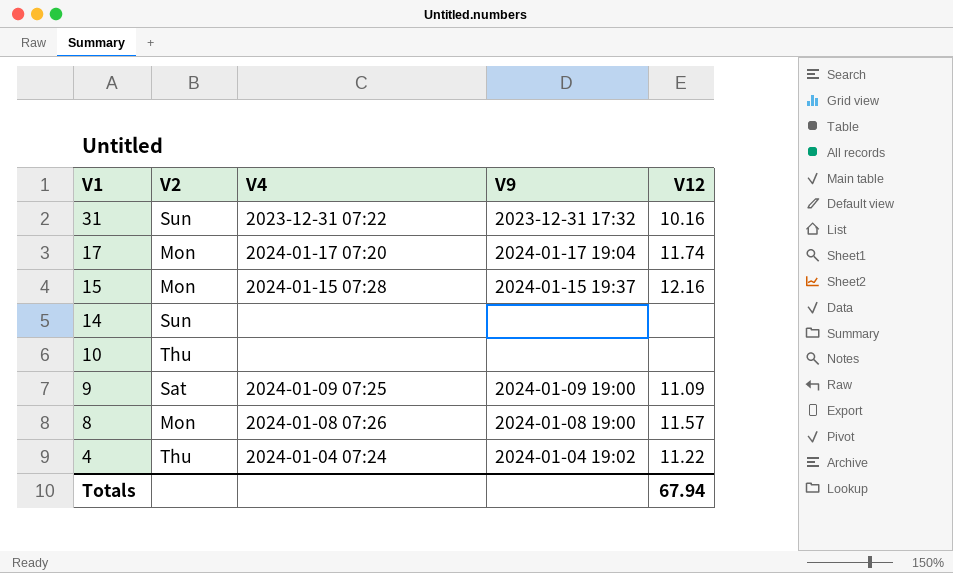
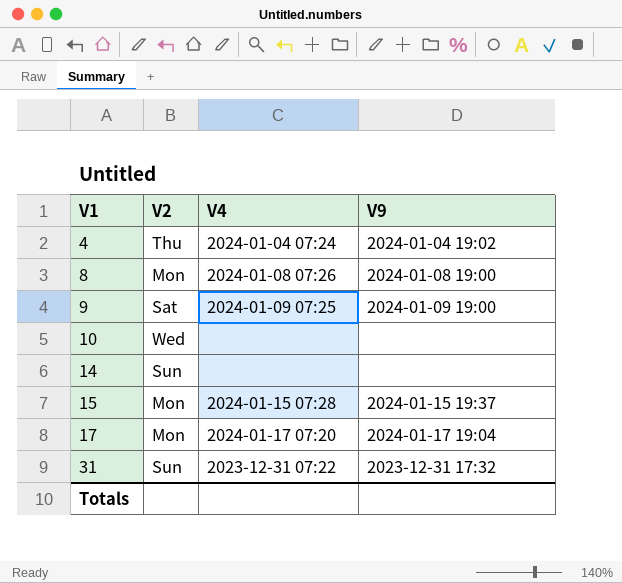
row order: V1 descending -> V1 ascending
column V12 | position: 5 -> none
10 | V2: Thu -> Wed

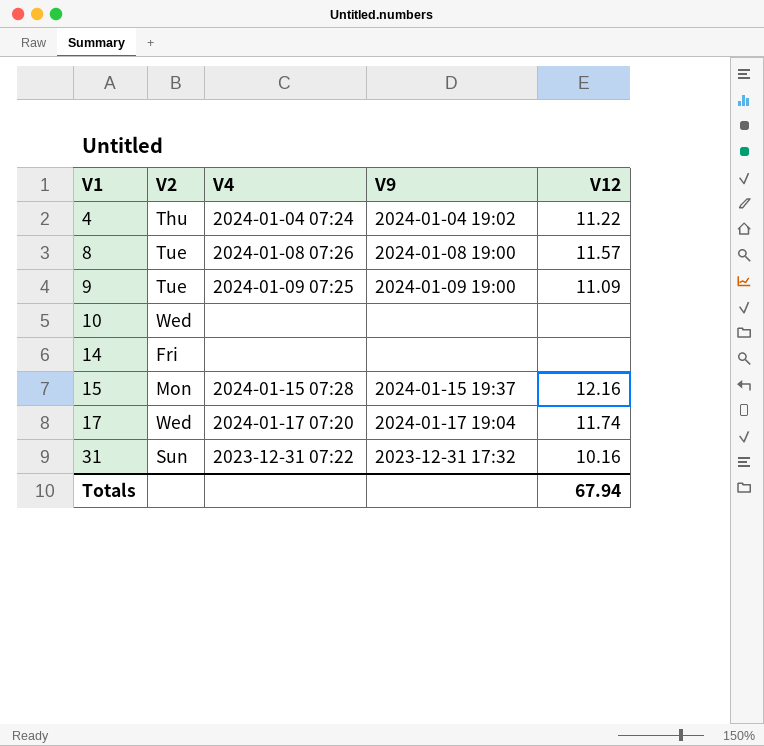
column V12 | position: none -> 5
8 | V2: Mon -> Tue
9 | V2: Sat -> Tue
14 | V2: Sun -> Fri
17 | V2: Mon -> Wed

